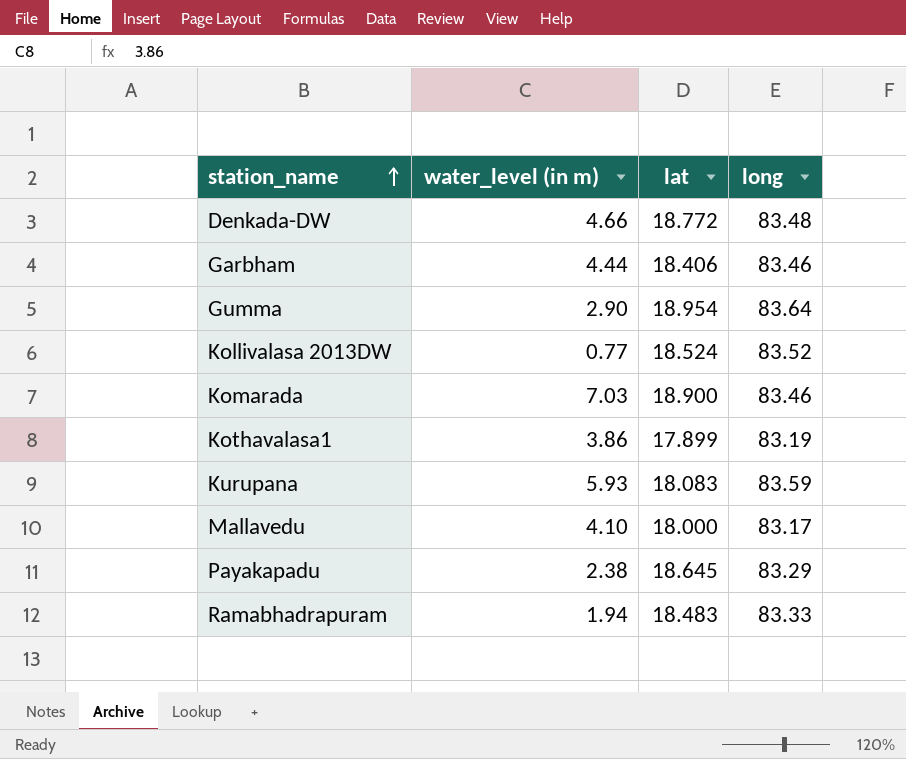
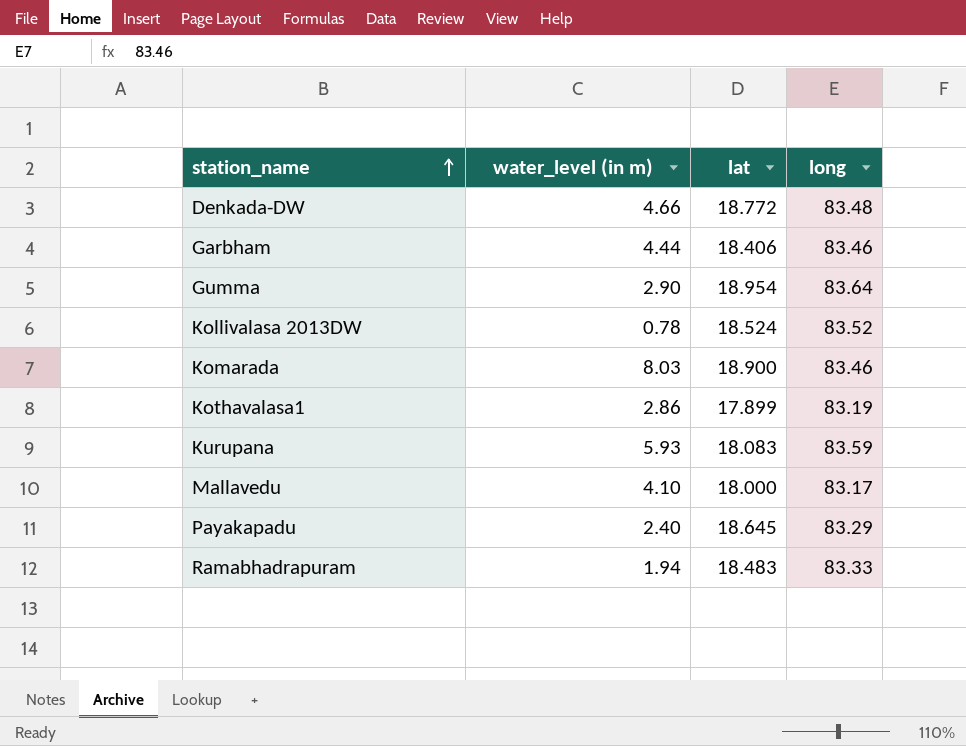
Kollivalasa 2013DW | water_level (in m): 0.77 -> 0.78
Komarada | water_level (in m): 7.03 -> 8.03
Kothavalasa1 | water_level (in m): 3.86 -> 2.86
Payakapadu | water_level (in m): 2.38 -> 2.40

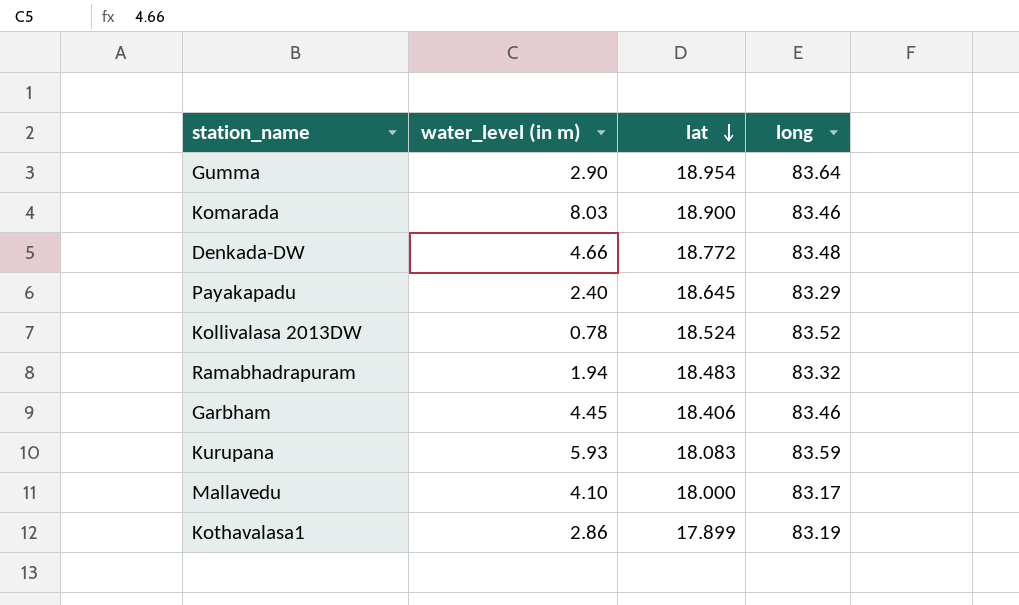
row order: station_name ascending -> lat descending
Ramabhadrapuram | long: 83.33 -> 83.32
Garbham | water_level (in m): 4.44 -> 4.45

